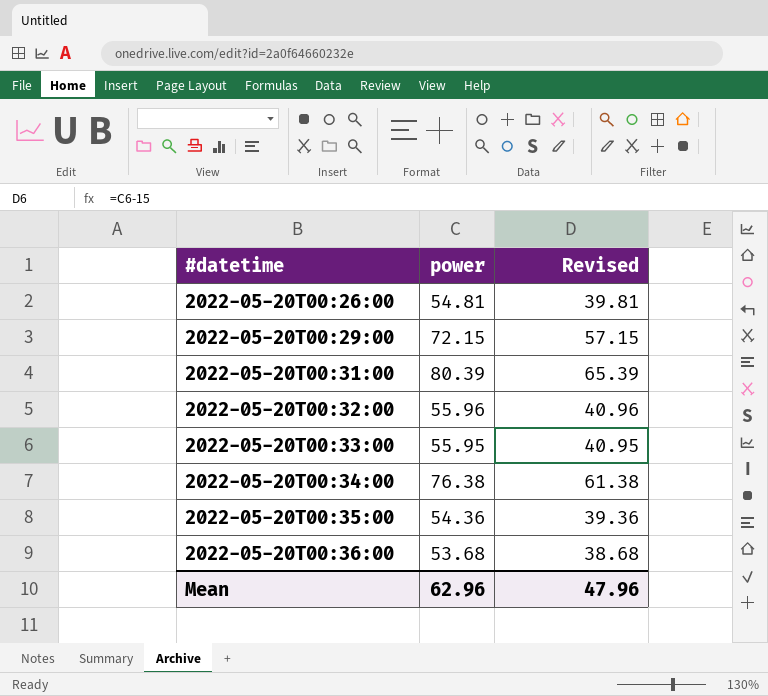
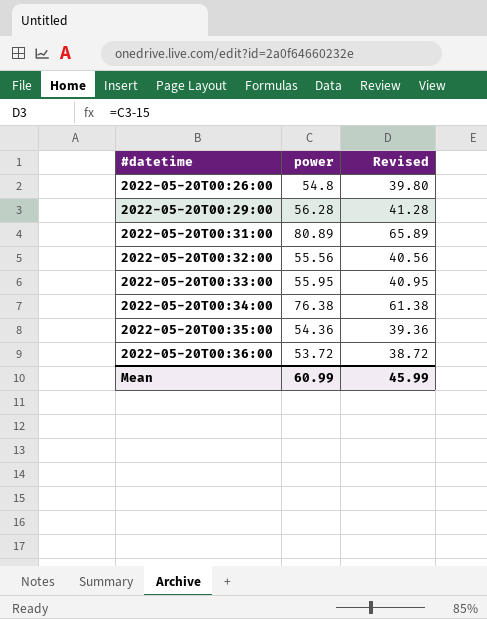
2022-05-20T00:26:00 | power: 54.81 -> 54.8
2022-05-20T00:26:00 | Revised: 39.81 -> 39.80
2022-05-20T00:29:00 | power: 72.15 -> 56.28
2022-05-20T00:29:00 | Revised: 57.15 -> 41.28
2022-05-20T00:31:00 | power: 80.39 -> 80.89
2022-05-20T00:31:00 | Revised: 65.39 -> 65.89
2022-05-20T00:32:00 | power: 55.96 -> 55.56
2022-05-20T00:32:00 | Revised: 40.96 -> 40.56
2022-05-20T00:36:00 | power: 53.68 -> 53.72
2022-05-20T00:36:00 | Revised: 38.68 -> 38.72
Mean | power: 62.96 -> 60.99
Mean | Revised: 47.96 -> 45.99

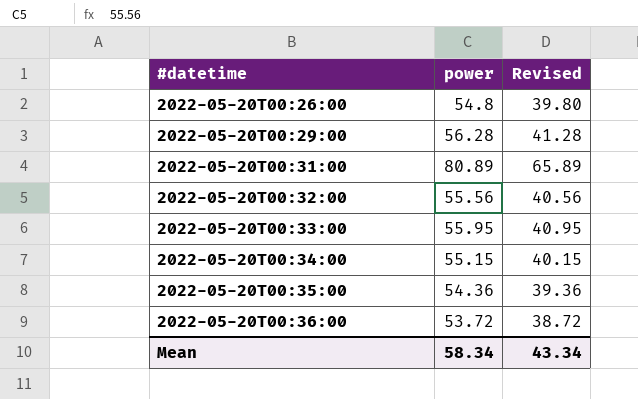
2022-05-20T00:34:00 | power: 76.38 -> 55.15
2022-05-20T00:34:00 | Revised: 61.38 -> 40.15
Mean | power: 60.99 -> 58.34
Mean | Revised: 45.99 -> 43.34

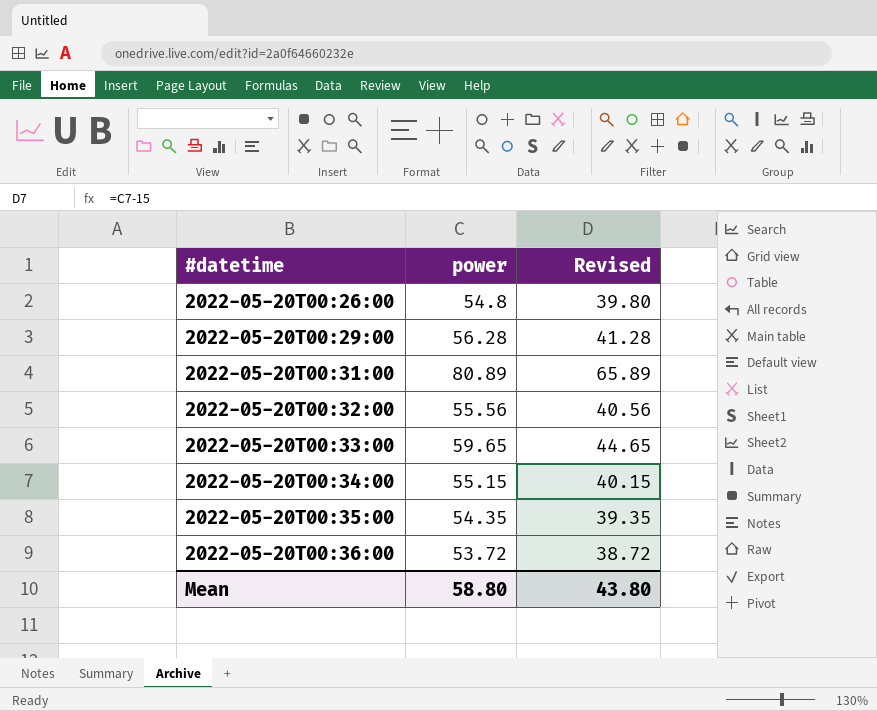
2022-05-20T00:33:00 | power: 55.95 -> 59.65
2022-05-20T00:33:00 | Revised: 40.95 -> 44.65
2022-05-20T00:35:00 | power: 54.36 -> 54.35
2022-05-20T00:35:00 | Revised: 39.36 -> 39.35
Mean | power: 58.34 -> 58.80
Mean | Revised: 43.34 -> 43.80

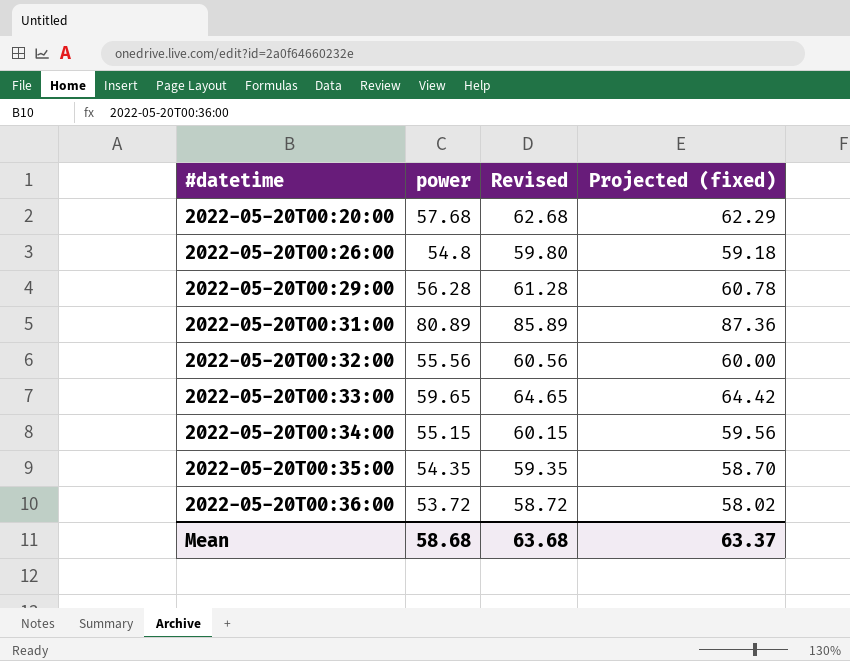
column Revised | formula: [power] - 15 -> [power] + 5
column Projected (fixed) | formula: none -> [power] * 1.08
row 2022-05-20T00:20:00: none -> 57.68 | 62.68 | 62.29
Mean | power: 58.80 -> 58.68
Mean | Revised: 43.80 -> 63.68

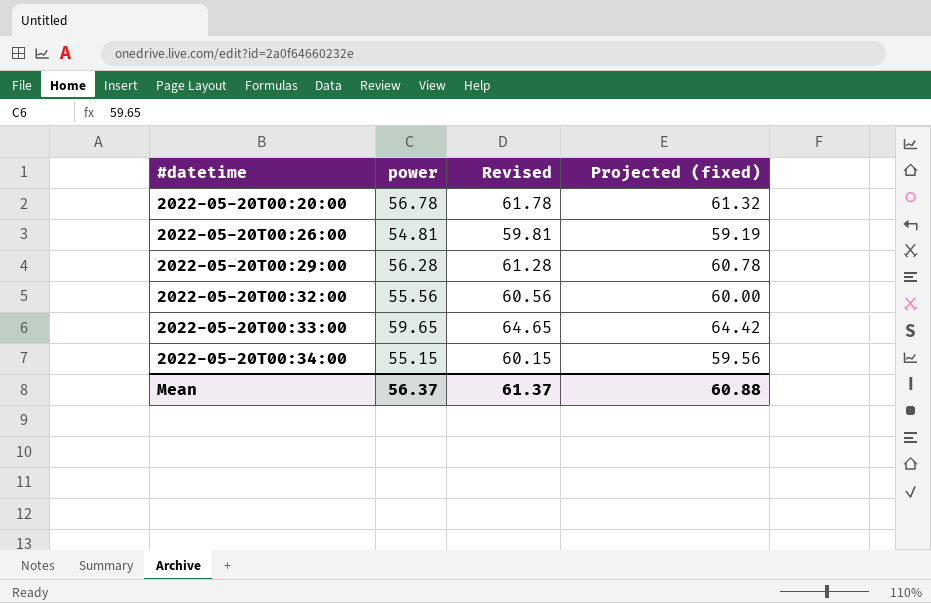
row 2022-05-20T00:31:00: 80.89 | 85.89 | 87.36 -> none
row 2022-05-20T00:35:00: 54.35 | 59.35 | 58.70 -> none
row 2022-05-20T00:36:00: 53.72 | 58.72 | 58.02 -> none
2022-05-20T00:20:00 | power: 57.68 -> 56.78
2022-05-20T00:20:00 | Revised: 62.68 -> 61.78
2022-05-20T00:20:00 | Projected (fixed): 62.29 -> 61.32
2022-05-20T00:26:00 | power: 54.8 -> 54.81
2022-05-20T00:26:00 | Revised: 59.80 -> 59.81
2022-05-20T00:26:00 | Projected (fixed): 59.18 -> 59.19
Mean | power: 58.68 -> 56.37
Mean | Revised: 63.68 -> 61.37
Mean | Projected (fixed): 63.37 -> 60.88

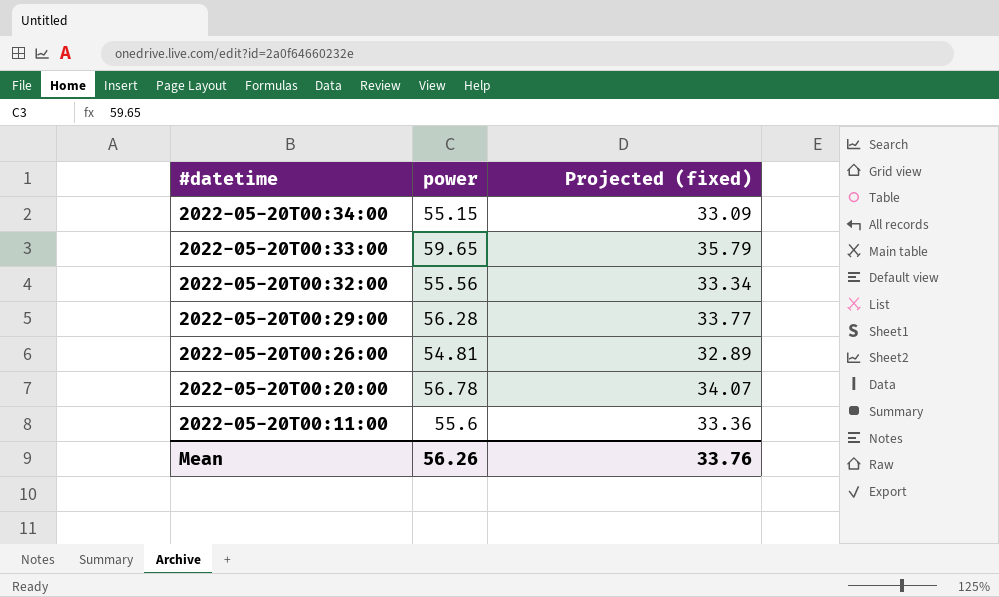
row order: #datetime ascending -> #datetime descending
column Revised | formula: [power] + 5 -> none
column Projected (fixed) | formula: [power] * 1.08 -> [power] * 0.6
row 2022-05-20T00:11:00: none -> 55.6 | 33.36
Mean | power: 56.37 -> 56.26
Mean | Projected (fixed): 60.88 -> 33.76

